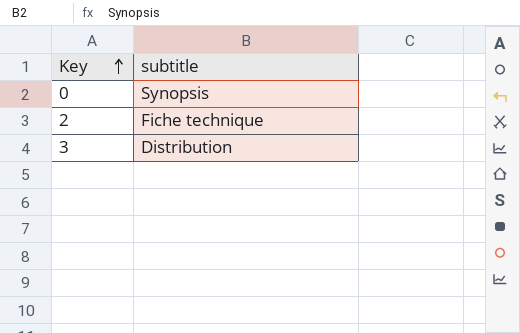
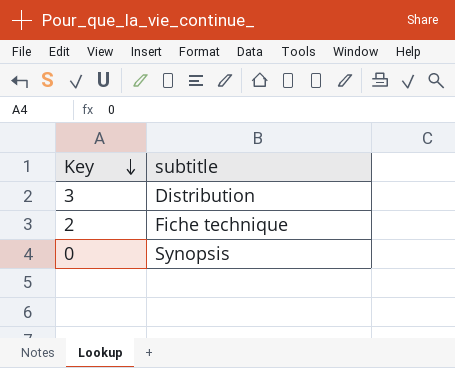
row order: Key ascending -> Key descending

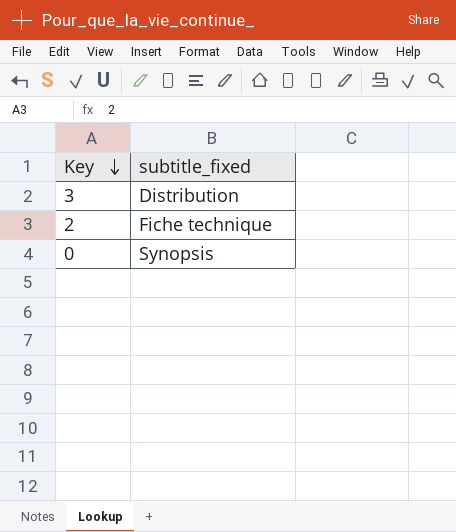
column name: subtitle -> subtitle_fixed

